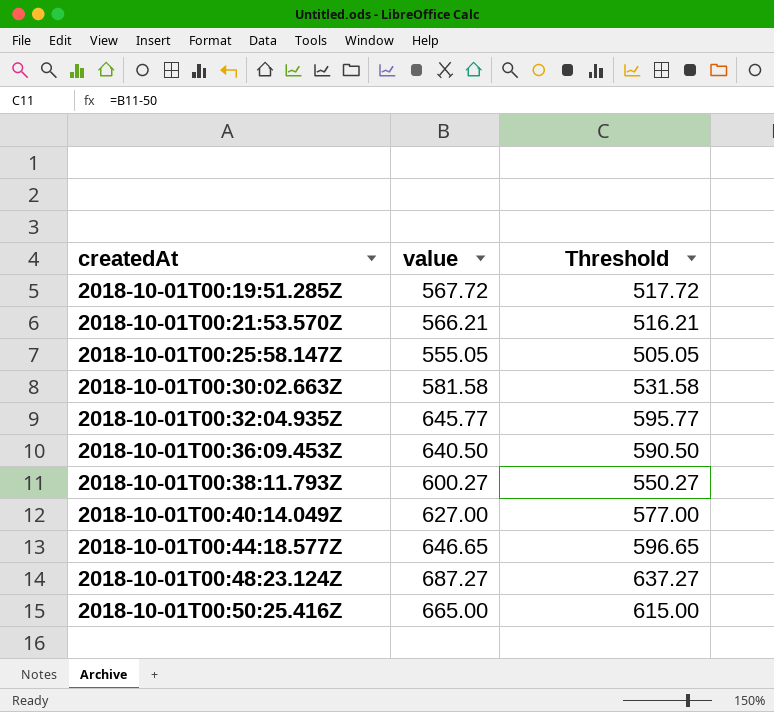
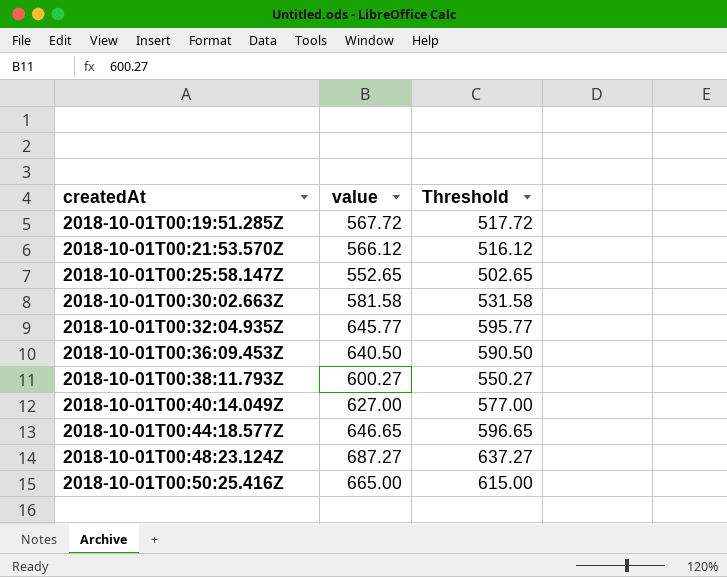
2018-10-01T00:21:53.570Z | value: 566.21 -> 566.12
2018-10-01T00:21:53.570Z | Threshold: 516.21 -> 516.12
2018-10-01T00:25:58.147Z | value: 555.05 -> 552.65
2018-10-01T00:25:58.147Z | Threshold: 505.05 -> 502.65

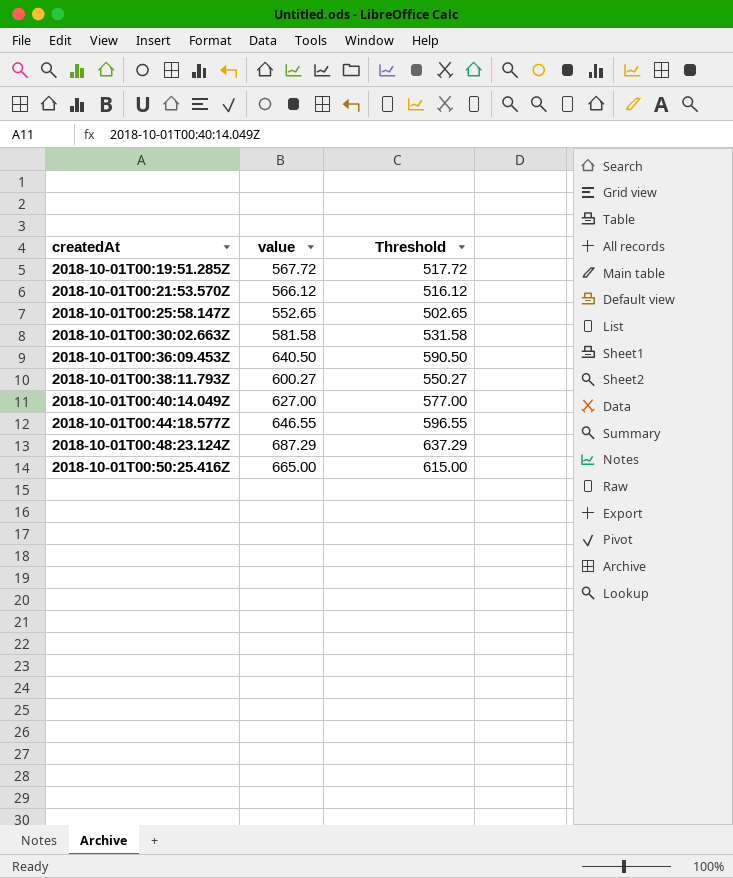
row 2018-10-01T00:32:04.935Z: 645.77 | 595.77 -> none
2018-10-01T00:44:18.577Z | value: 646.65 -> 646.55
2018-10-01T00:44:18.577Z | Threshold: 596.65 -> 596.55
2018-10-01T00:48:23.124Z | value: 687.27 -> 687.29
2018-10-01T00:48:23.124Z | Threshold: 637.27 -> 637.29

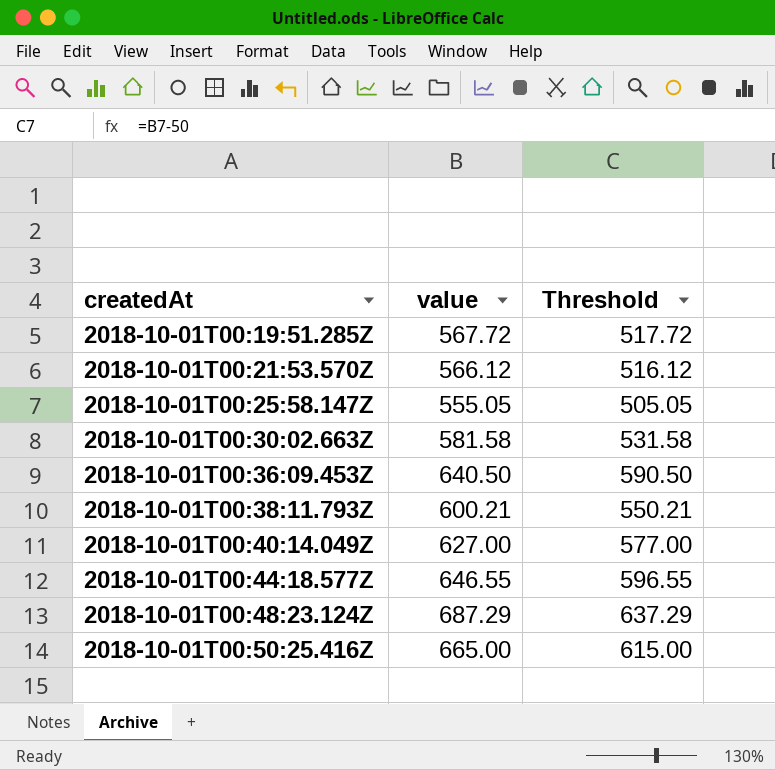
2018-10-01T00:25:58.147Z | value: 552.65 -> 555.05
2018-10-01T00:25:58.147Z | Threshold: 502.65 -> 505.05
2018-10-01T00:38:11.793Z | value: 600.27 -> 600.21
2018-10-01T00:38:11.793Z | Threshold: 550.27 -> 550.21

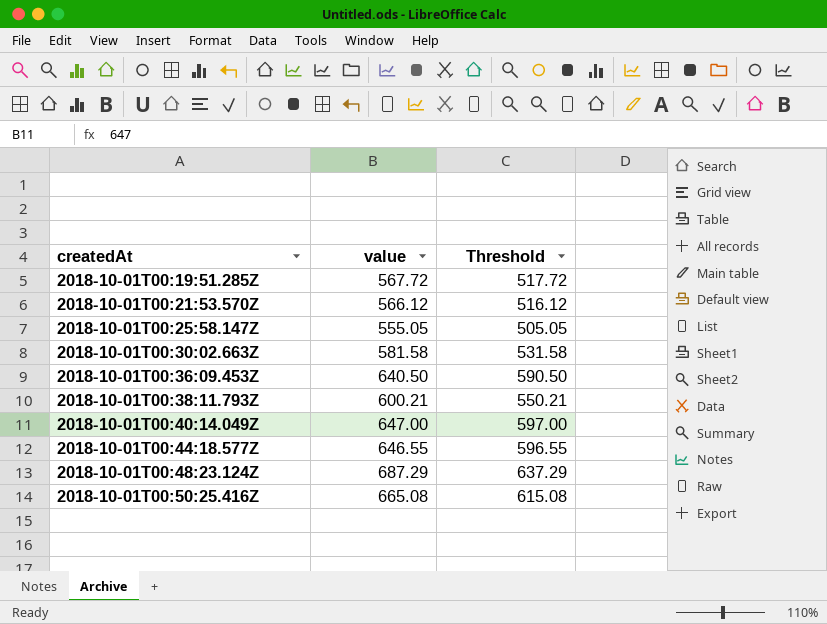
2018-10-01T00:40:14.049Z | value: 627.00 -> 647.00
2018-10-01T00:40:14.049Z | Threshold: 577.00 -> 597.00
2018-10-01T00:50:25.416Z | value: 665.00 -> 665.08
2018-10-01T00:50:25.416Z | Threshold: 615.00 -> 615.08

